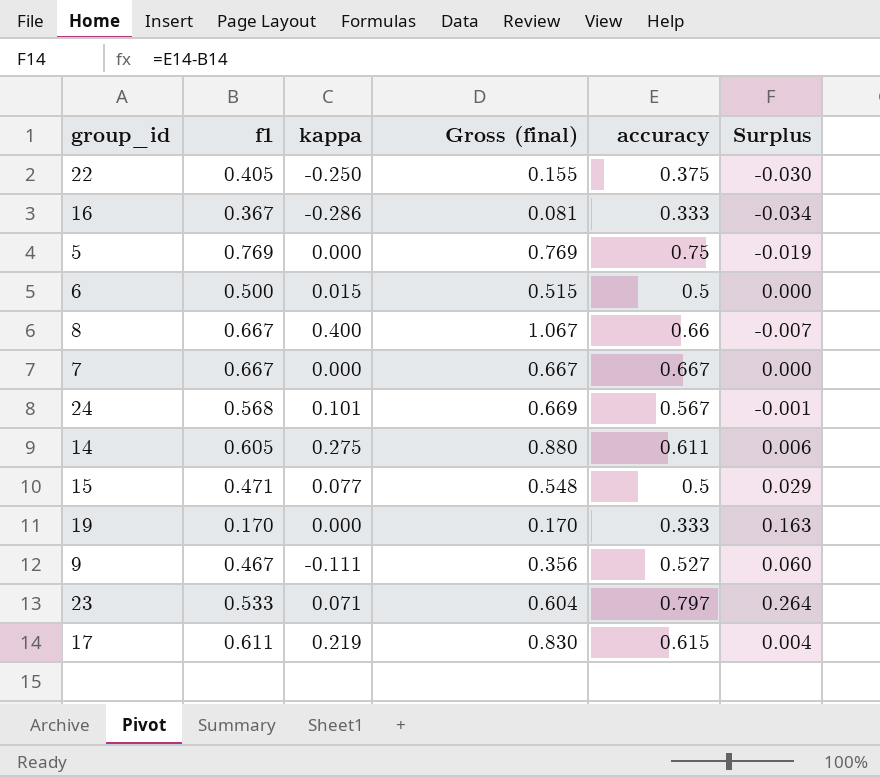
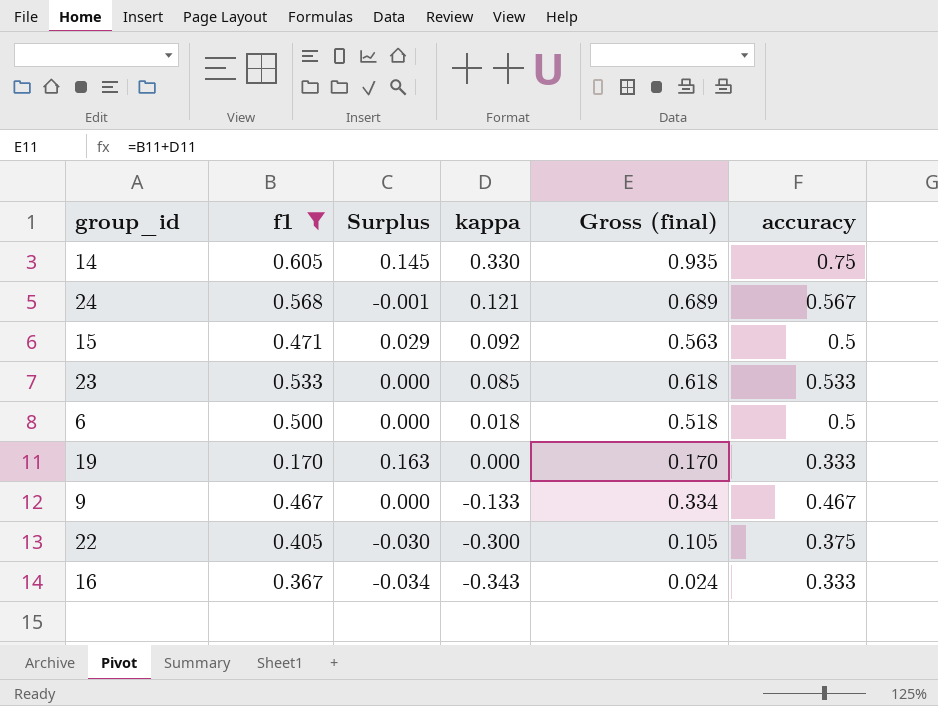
filter: none -> f1 <= 0.605
row order: none -> kappa descending
column Surplus | position: 6 -> 3
14 | Surplus: 0.006 -> 0.145
14 | kappa: 0.275 -> 0.330
14 | Gross (final): 0.880 -> 0.935
14 | accuracy: 0.611 -> 0.75
24 | kappa: 0.101 -> 0.121
24 | Gross (final): 0.669 -> 0.689
15 | kappa: 0.077 -> 0.092
15 | Gross (final): 0.548 -> 0.563
23 | Surplus: 0.264 -> 0.000
23 | kappa: 0.071 -> 0.085
23 | Gross (final): 0.604 -> 0.618
23 | accuracy: 0.797 -> 0.533
6 | kappa: 0.015 -> 0.018
6 | Gross (final): 0.515 -> 0.518
9 | Surplus: 0.060 -> 0.000
9 | kappa: -0.111 -> -0.133
9 | Gross (final): 0.356 -> 0.334
9 | accuracy: 0.527 -> 0.467
22 | kappa: -0.250 -> -0.300
22 | Gross (final): 0.155 -> 0.105
16 | kappa: -0.286 -> -0.343
16 | Gross (final): 0.081 -> 0.024

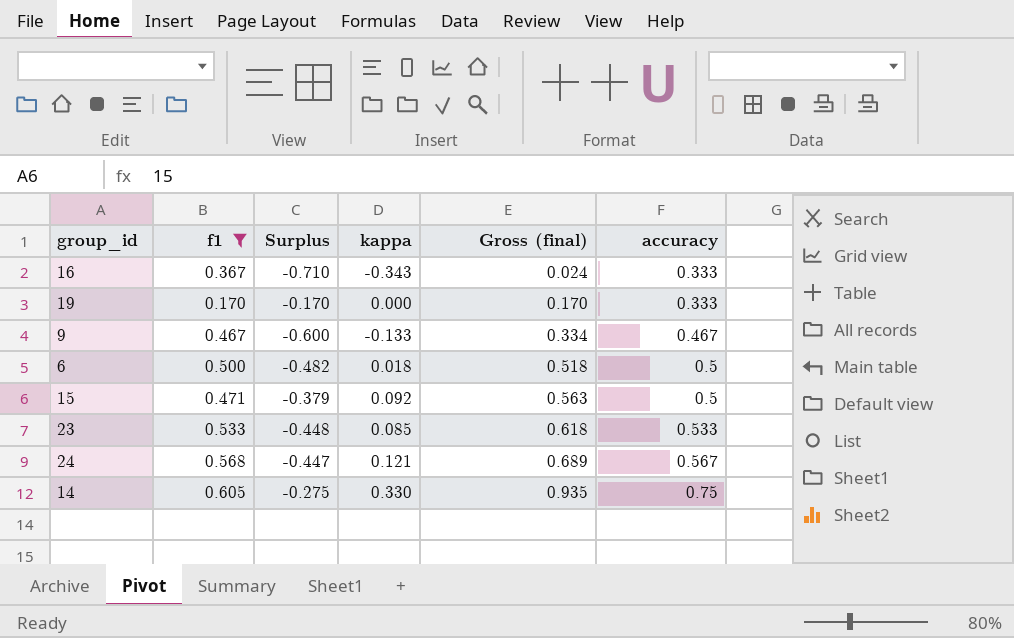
row order: kappa descending -> Gross (final) ascending
column Surplus | formula: [accuracy] - [f1] -> [kappa] - [f1]
row 22: 0.405 | -0.030 | -0.300 | 0.105 | 0.375 -> none

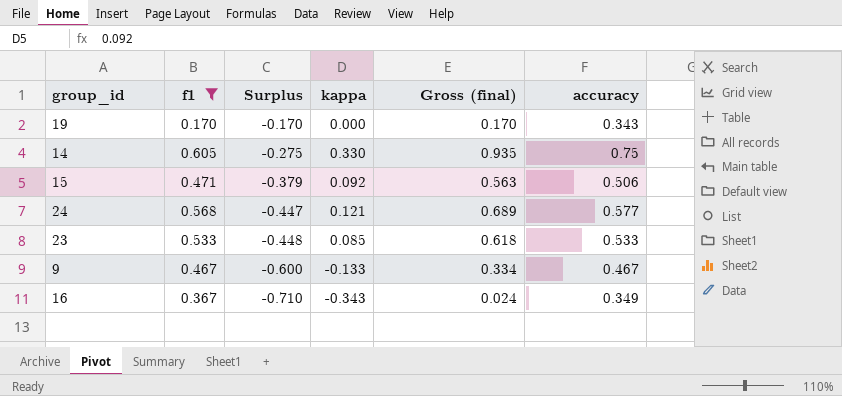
row order: Gross (final) ascending -> Surplus descending
row 6: 0.500 | -0.482 | 0.018 | 0.518 | 0.5 -> none
19 | accuracy: 0.333 -> 0.343
15 | accuracy: 0.5 -> 0.506
24 | accuracy: 0.567 -> 0.577
16 | accuracy: 0.333 -> 0.349

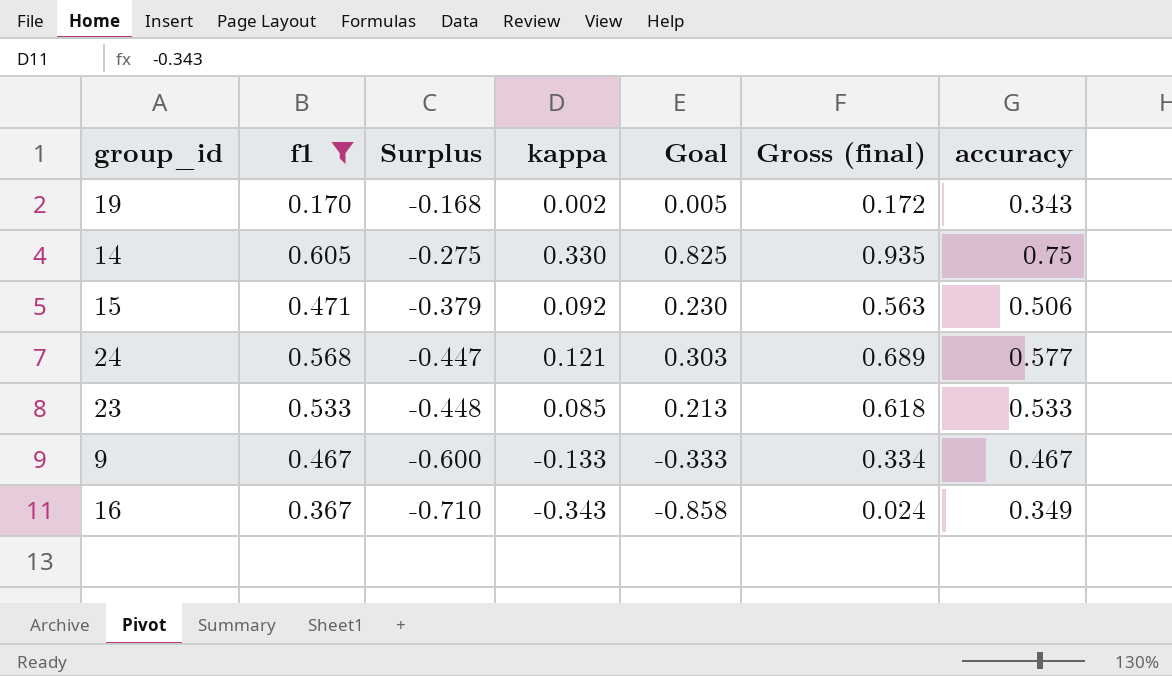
column Goal | formula: none -> [kappa] * 2.5
19 | Surplus: -0.170 -> -0.168
19 | kappa: 0.000 -> 0.002
19 | Gross (final): 0.170 -> 0.172

